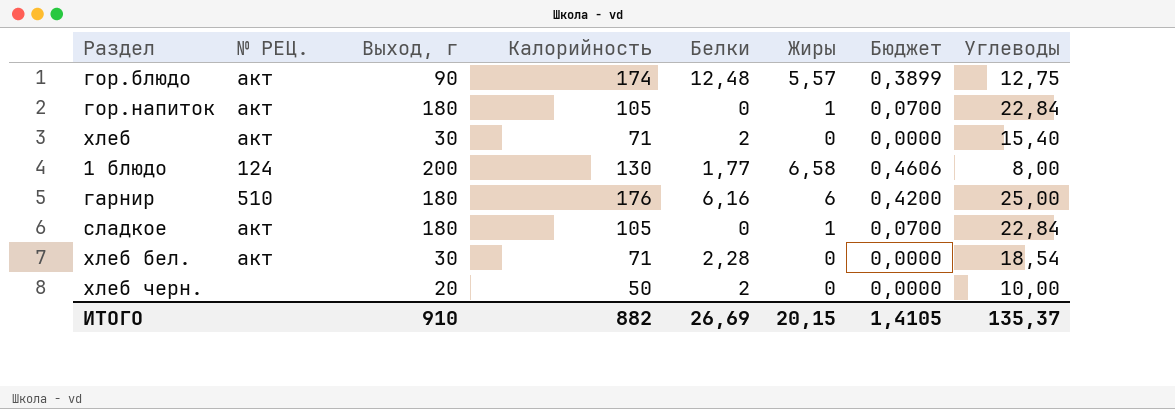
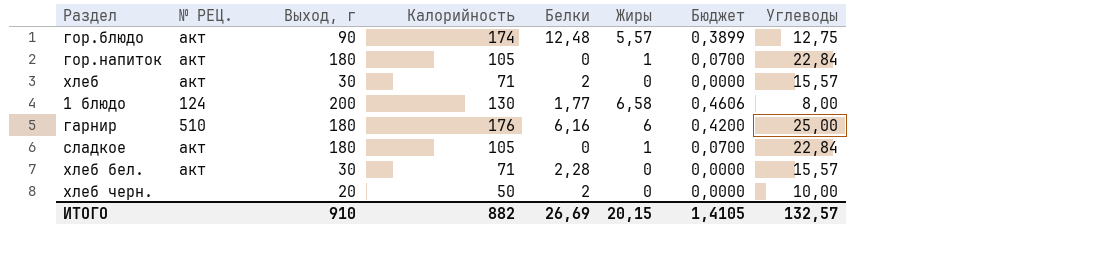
хлеб | Углеводы: 15,40 -> 15,57
хлеб бел. | Углеводы: 18,54 -> 15,57
ИТОГО | Углеводы: 135,37 -> 132,57

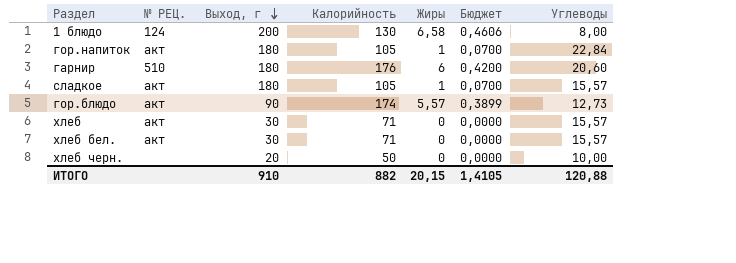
row order: none -> Выход, г descending
column Белки | position: 5 -> none
гарнир | Углеводы: 25,00 -> 20,60
сладкое | Углеводы: 22,84 -> 15,57
гор.блюдо | Углеводы: 12,75 -> 12,73
ИТОГО | Углеводы: 132,57 -> 120,88

